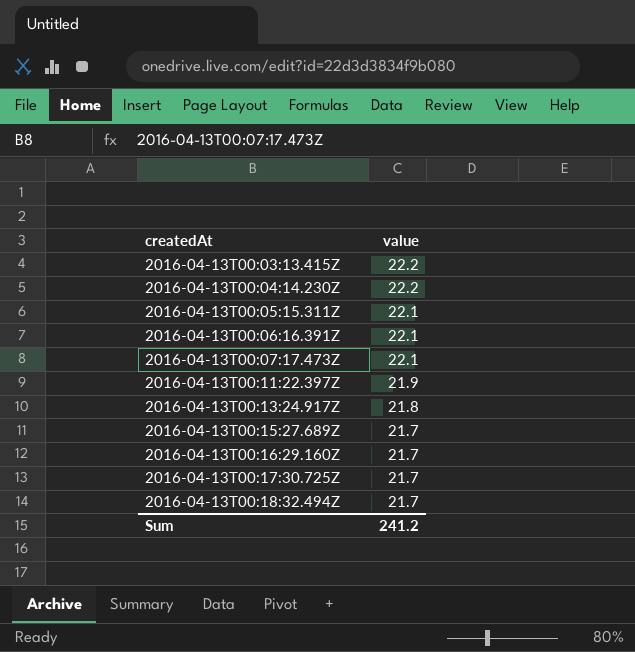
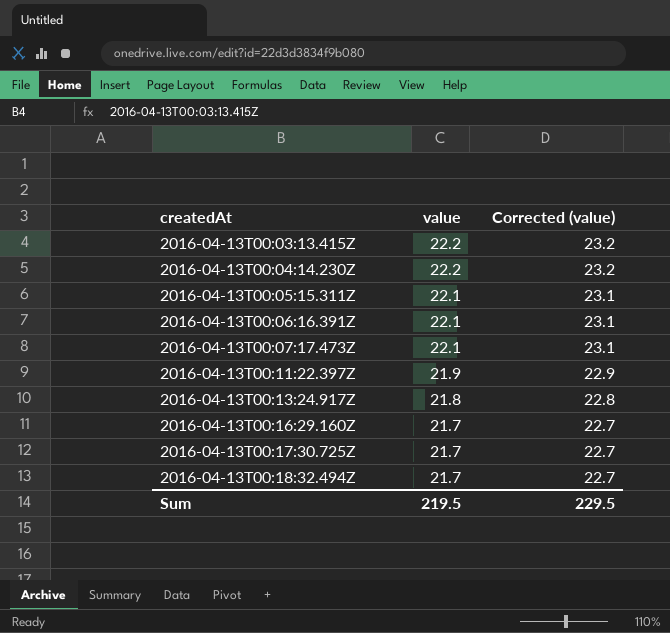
column Corrected (value) | formula: none -> [value] + 1
row 2016-04-13T00:15:27.689Z: 21.7 -> none
Sum | value: 241.2 -> 219.5

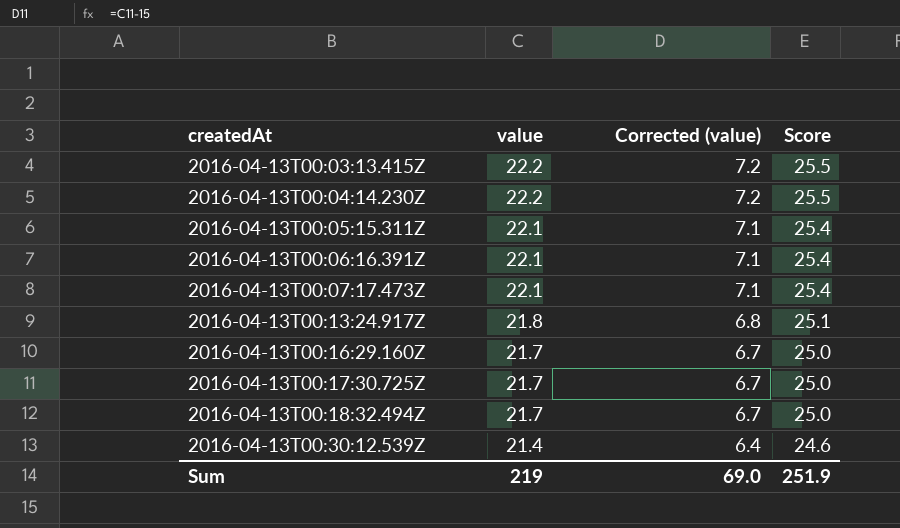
column Corrected (value) | formula: [value] + 1 -> [value] - 15
column Score | formula: none -> [value] * 1.15
row 2016-04-13T00:11:22.397Z: 21.9 | 22.9 -> none
row 2016-04-13T00:30:12.539Z: none -> 21.4 | 6.4 | 24.6
Sum | value: 219.5 -> 219
Sum | Corrected (value): 229.5 -> 69.0

